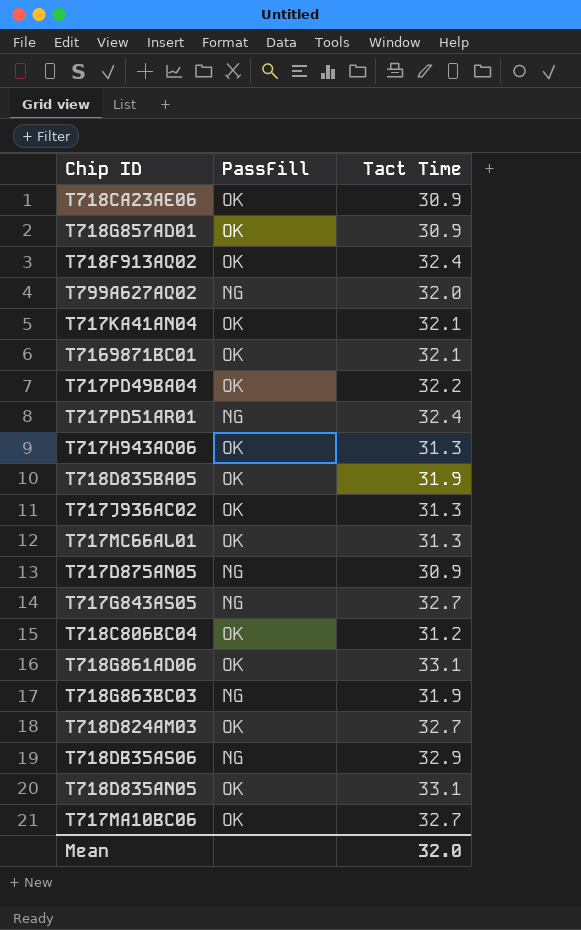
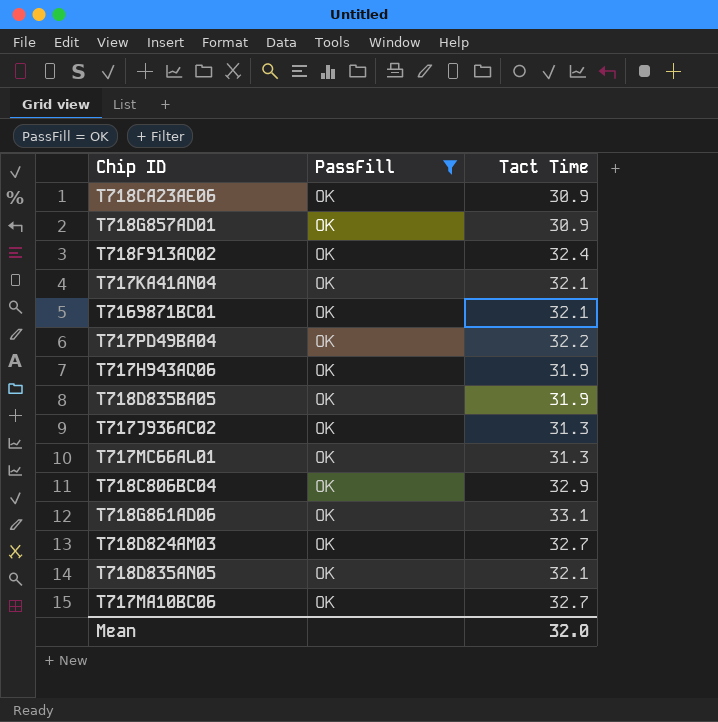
filter: none -> PassFill = OK
T717H943AQ06 | Tact Time: 31.3 -> 31.9
T718C806BC04 | Tact Time: 31.2 -> 32.9
T718D835AN05 | Tact Time: 33.1 -> 32.1

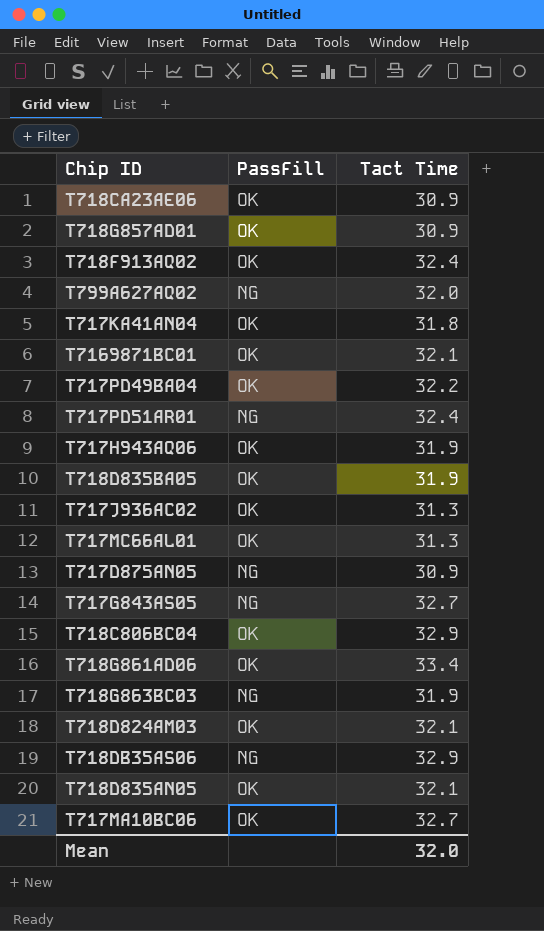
filter: PassFill = OK -> none
T717KA41AN04 | Tact Time: 32.1 -> 31.8
T718G861AD06 | Tact Time: 33.1 -> 33.4
T718D824AM03 | Tact Time: 32.7 -> 32.1

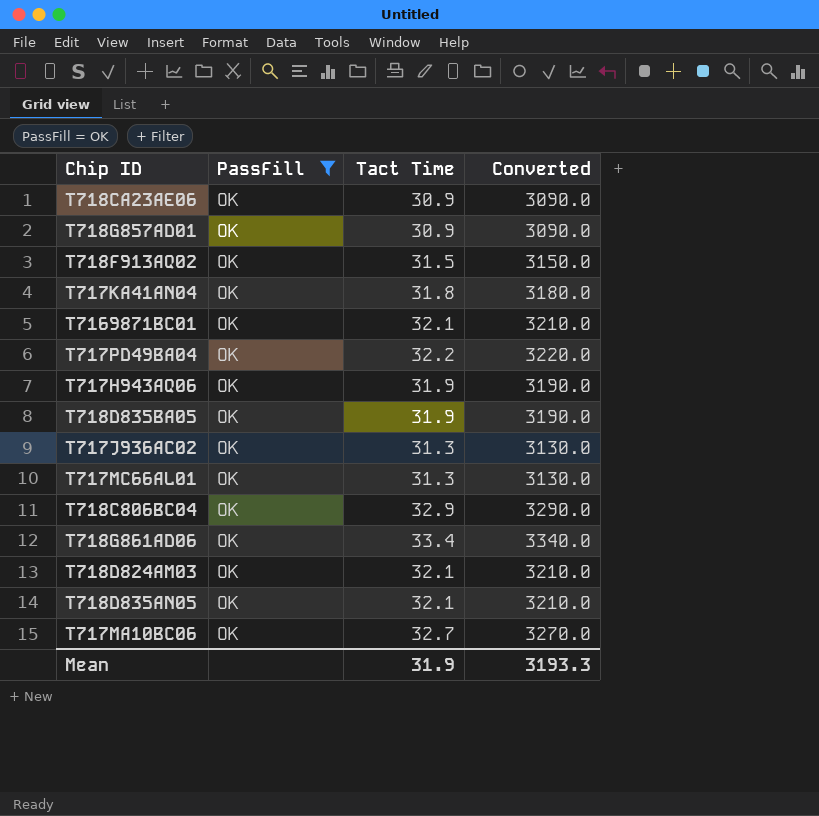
filter: none -> PassFill = OK
column Converted | formula: none -> [Tact Time] * 100
T718F913AQ02 | Tact Time: 32.4 -> 31.5
Mean | Tact Time: 32.0 -> 31.9

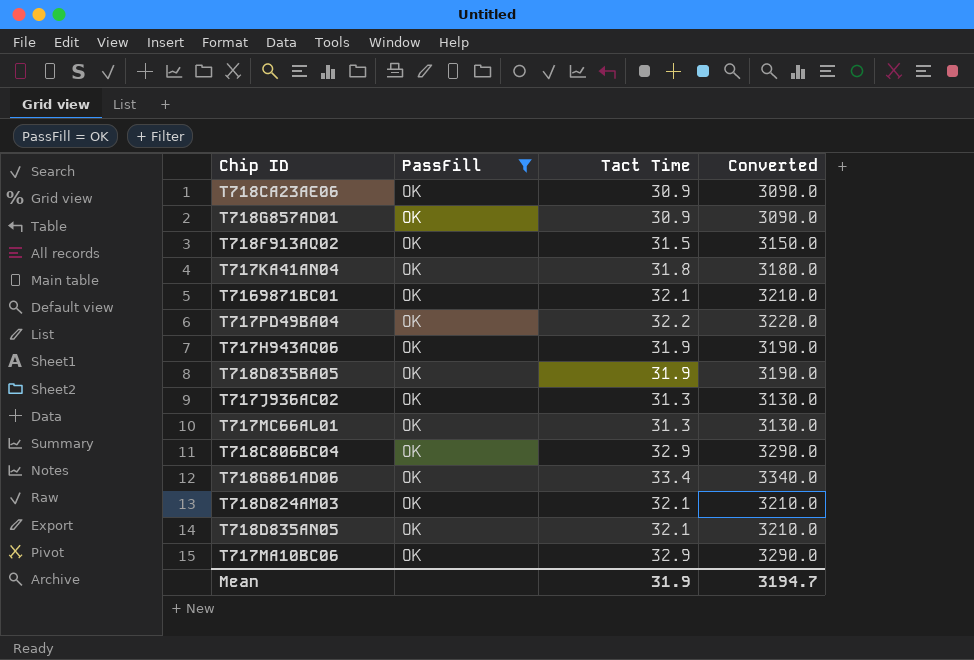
T717MA10BC06 | Tact Time: 32.7 -> 32.9
T717MA10BC06 | Converted: 3270.0 -> 3290.0
Mean | Converted: 3193.3 -> 3194.7

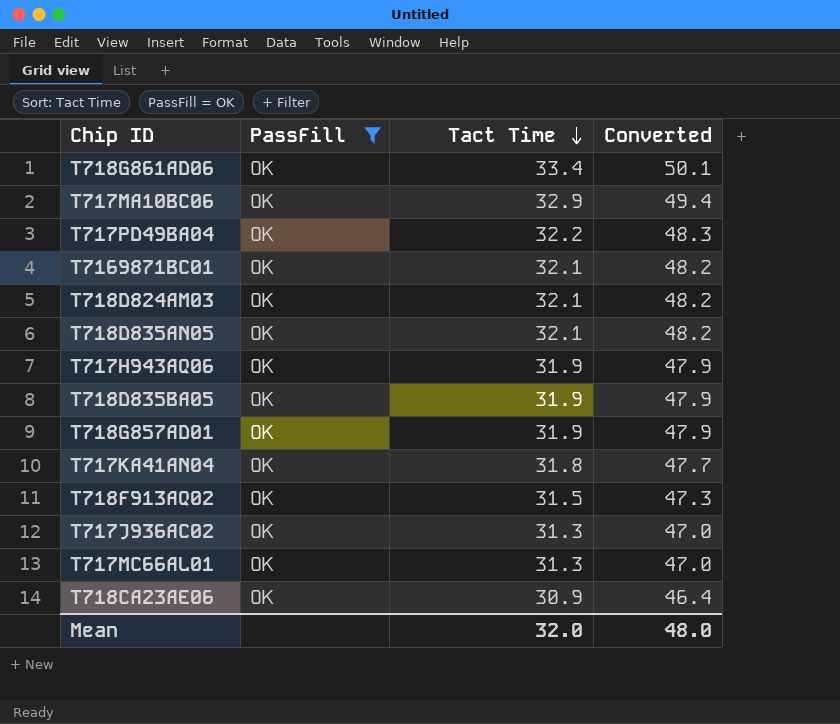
row order: none -> Tact Time descending
column Converted | formula: [Tact Time] * 100 -> [Tact Time] * 1.5
row T718C806BC04: OK | 32.9 | 3290.0 -> none
T718G857AD01 | Tact Time: 30.9 -> 31.9
Mean | Tact Time: 31.9 -> 32.0
Mean | Converted: 3194.7 -> 48.0

